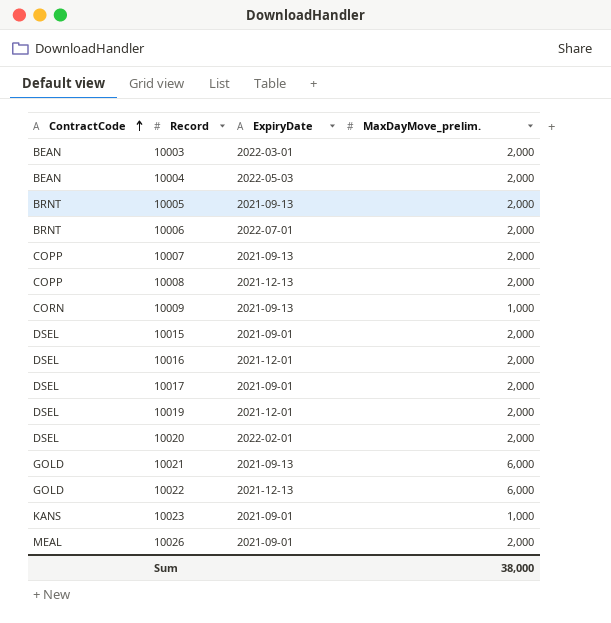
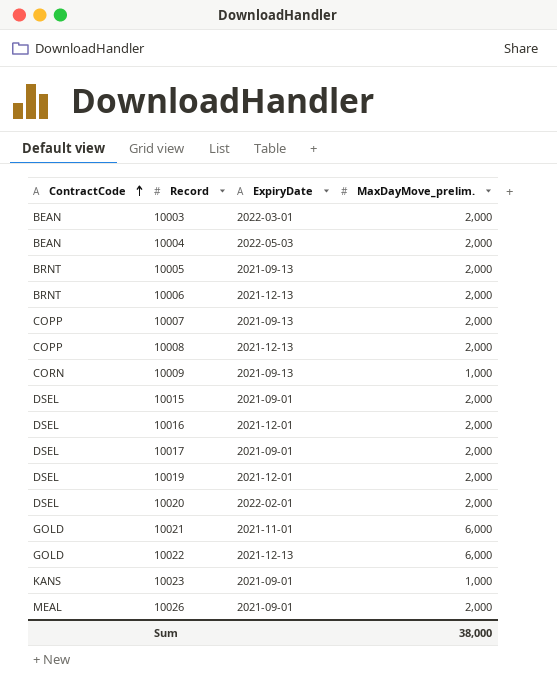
10006 | ExpiryDate: 2022-07-01 -> 2021-12-13
10021 | ExpiryDate: 2021-09-13 -> 2021-11-01

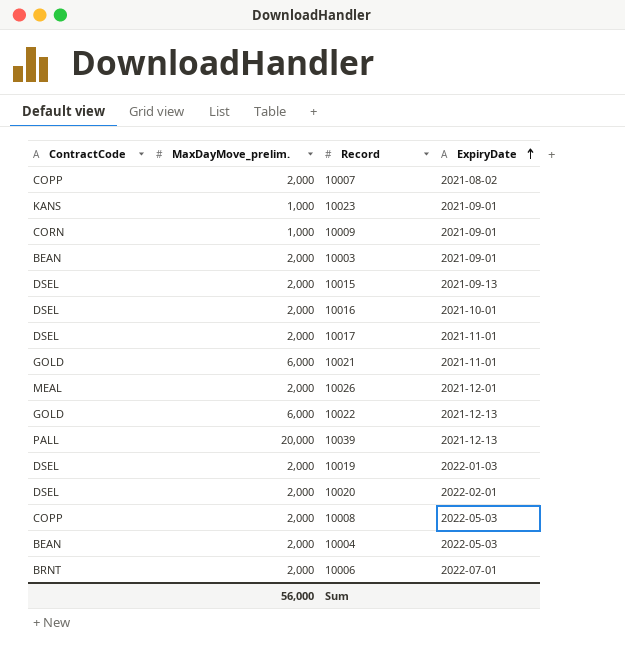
row order: ContractCode ascending -> ExpiryDate ascending
column MaxDayMove_prelim. | position: 4 -> 2
row 10005: BRNT | 2021-09-13 | 2,000 -> none
10007 | ExpiryDate: 2021-09-13 -> 2021-08-02
10009 | ExpiryDate: 2021-09-13 -> 2021-09-01
10003 | ExpiryDate: 2022-03-01 -> 2021-09-01
10015 | ExpiryDate: 2021-09-01 -> 2021-09-13
10016 | ExpiryDate: 2021-12-01 -> 2021-10-01
10017 | ExpiryDate: 2021-09-01 -> 2021-11-01
10026 | ExpiryDate: 2021-09-01 -> 2021-12-01
row 10039: none -> PALL | 20,000 | 2021-12-13
10019 | ExpiryDate: 2021-12-01 -> 2022-01-03
10008 | ExpiryDate: 2021-12-13 -> 2022-05-03
10006 | ExpiryDate: 2021-12-13 -> 2022-07-01
Sum | MaxDayMove_prelim.: 38,000 -> 56,000

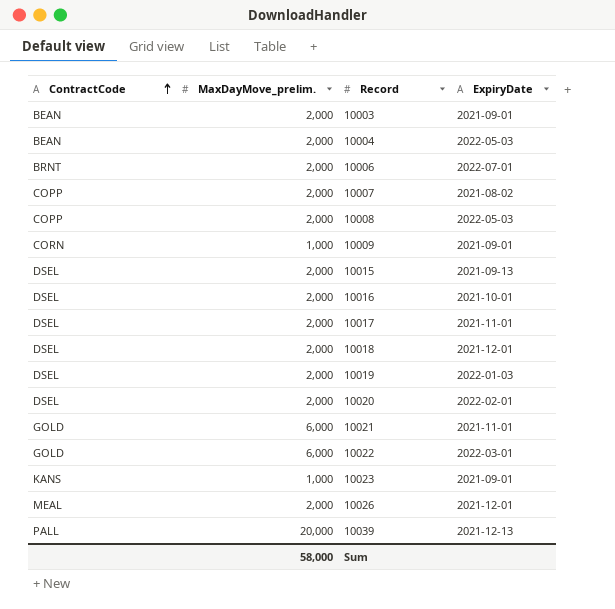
row order: ExpiryDate ascending -> ContractCode ascending
row 10018: none -> DSEL | 2,000 | 2021-12-01
10022 | ExpiryDate: 2021-12-13 -> 2022-03-01
Sum | MaxDayMove_prelim.: 56,000 -> 58,000

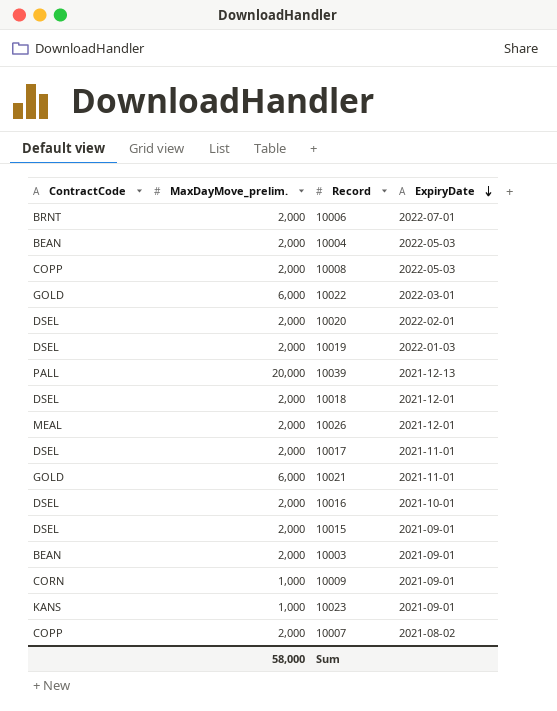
row order: ContractCode ascending -> ExpiryDate descending
10015 | ExpiryDate: 2021-09-13 -> 2021-09-01

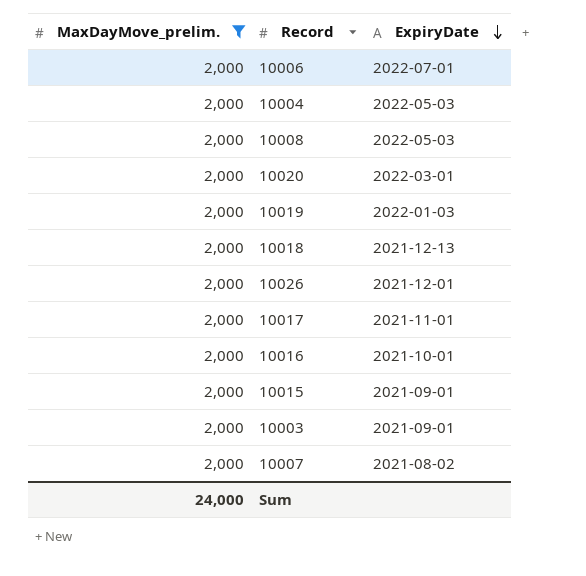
filter: none -> MaxDayMove_prelim. = 2,000
column ContractCode | position: 1 -> none
10020 | ExpiryDate: 2022-02-01 -> 2022-03-01
10018 | ExpiryDate: 2021-12-01 -> 2021-12-13
Sum | MaxDayMove_prelim.: 58,000 -> 24,000

